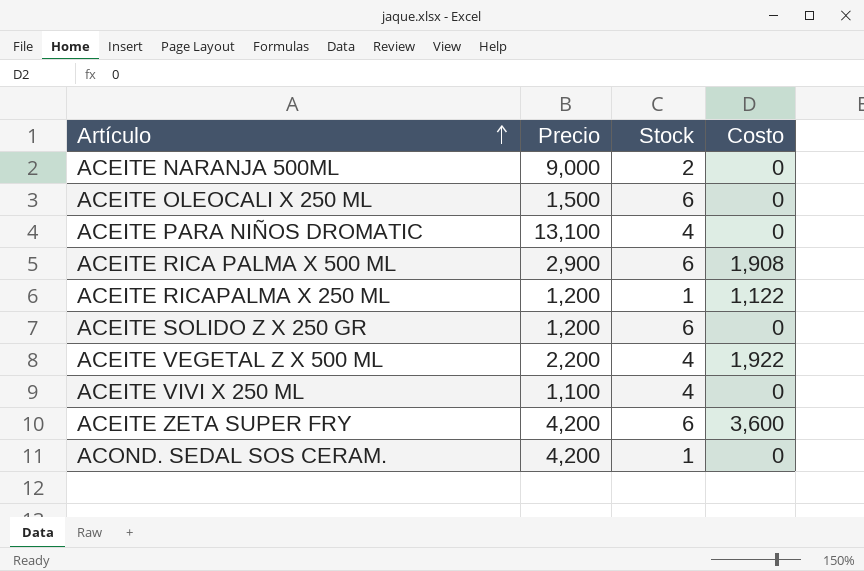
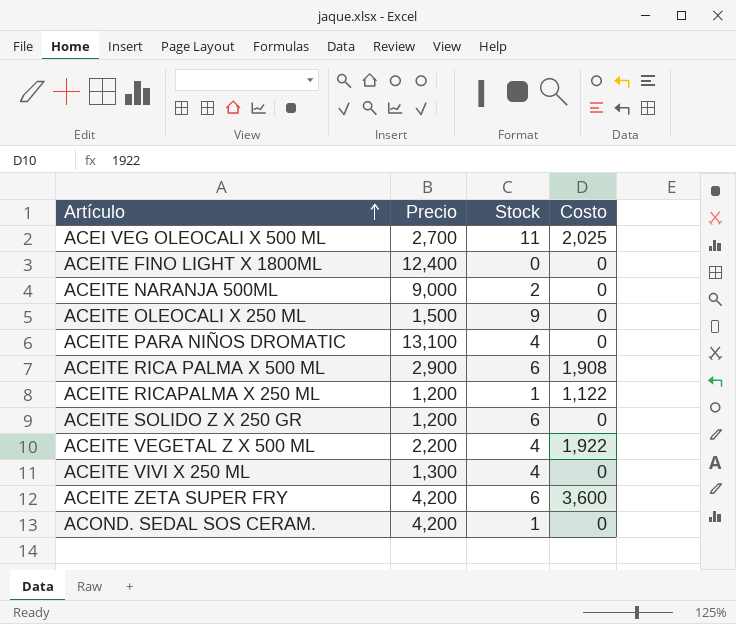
row ACEI VEG OLEOCALI X 500 ML: none -> 2,700 | 11 | 2,025
row ACEITE FINO LIGHT X 1800ML: none -> 12,400 | 0 | 0
ACEITE OLEOCALI X 250 ML | Stock: 6 -> 9
ACEITE VIVI X 250 ML | Precio: 1,100 -> 1,300

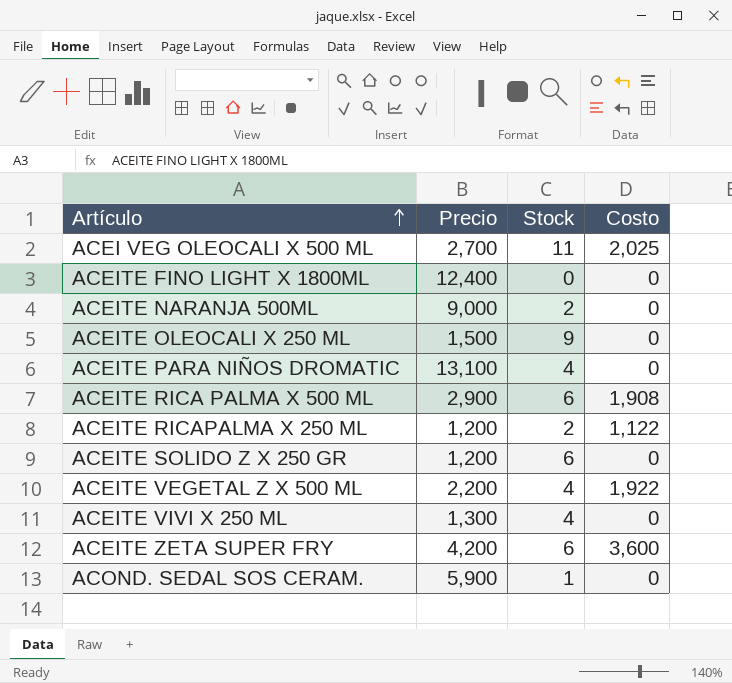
ACEITE RICAPALMA X 250 ML | Stock: 1 -> 2
ACOND. SEDAL SOS CERAM. | Precio: 4,200 -> 5,900

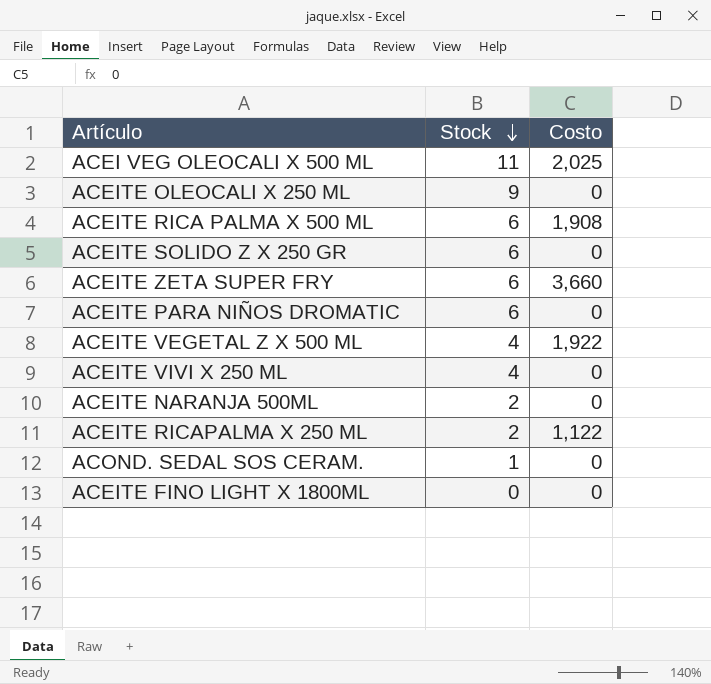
row order: Artículo ascending -> Stock descending
column Precio | position: 2 -> none
ACEITE ZETA SUPER FRY | Costo: 3,600 -> 3,660
ACEITE PARA NIÑOS DROMATIC | Stock: 4 -> 6

